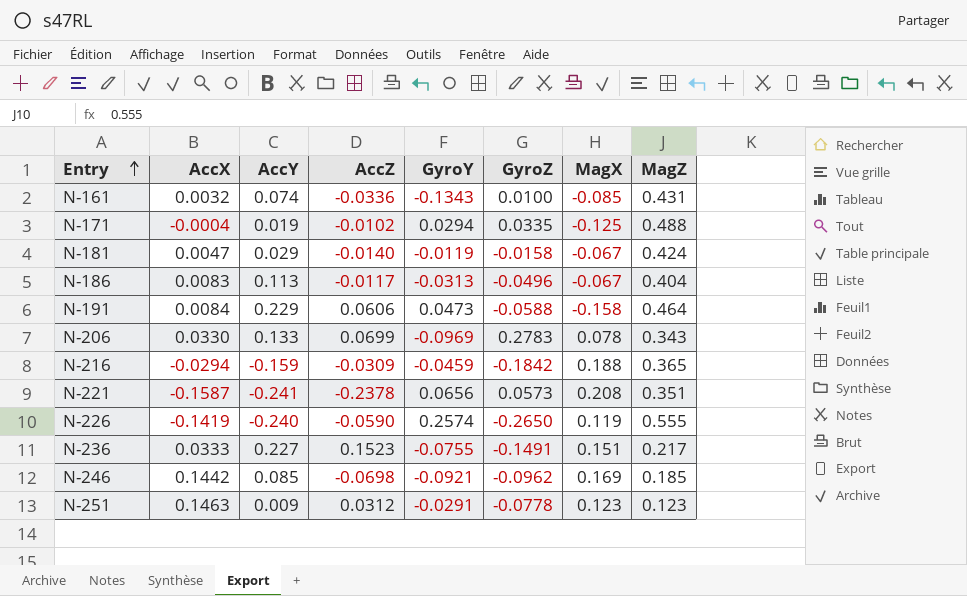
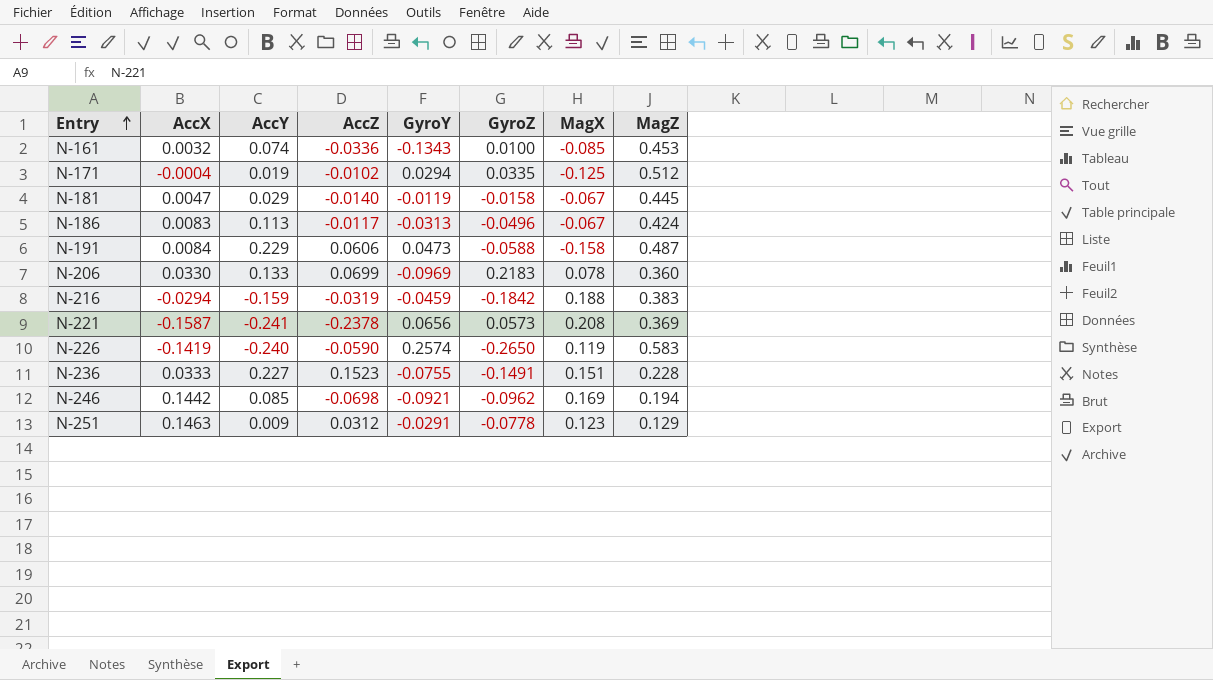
N-161 | MagZ: 0.431 -> 0.453
N-171 | MagZ: 0.488 -> 0.512
N-181 | MagZ: 0.424 -> 0.445
N-186 | MagZ: 0.404 -> 0.424
N-191 | MagZ: 0.464 -> 0.487
N-206 | GyroZ: 0.2783 -> 0.2183
N-206 | MagZ: 0.343 -> 0.360
N-216 | AccZ: -0.0309 -> -0.0319
N-216 | MagZ: 0.365 -> 0.383
N-221 | MagZ: 0.351 -> 0.369
N-226 | MagZ: 0.555 -> 0.583
N-236 | MagZ: 0.217 -> 0.228
N-246 | MagZ: 0.185 -> 0.194
N-251 | MagZ: 0.123 -> 0.129

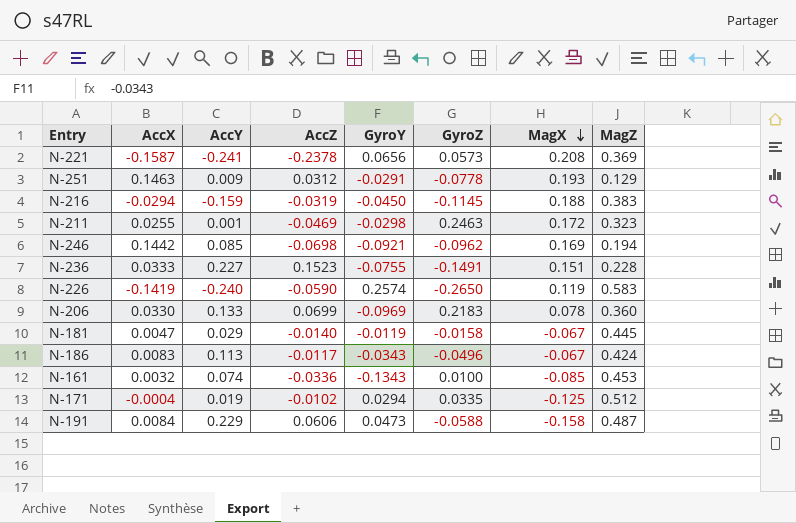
row order: Entry ascending -> MagX descending
N-251 | MagX: 0.123 -> 0.193
N-216 | GyroY: -0.0459 -> -0.0450
N-216 | GyroZ: -0.1842 -> -0.1145
row N-211: none -> 0.0255 | 0.001 | -0.0469 | -0.0298 | 0.2463 | 0.172 | 0.323
N-186 | GyroY: -0.0313 -> -0.0343

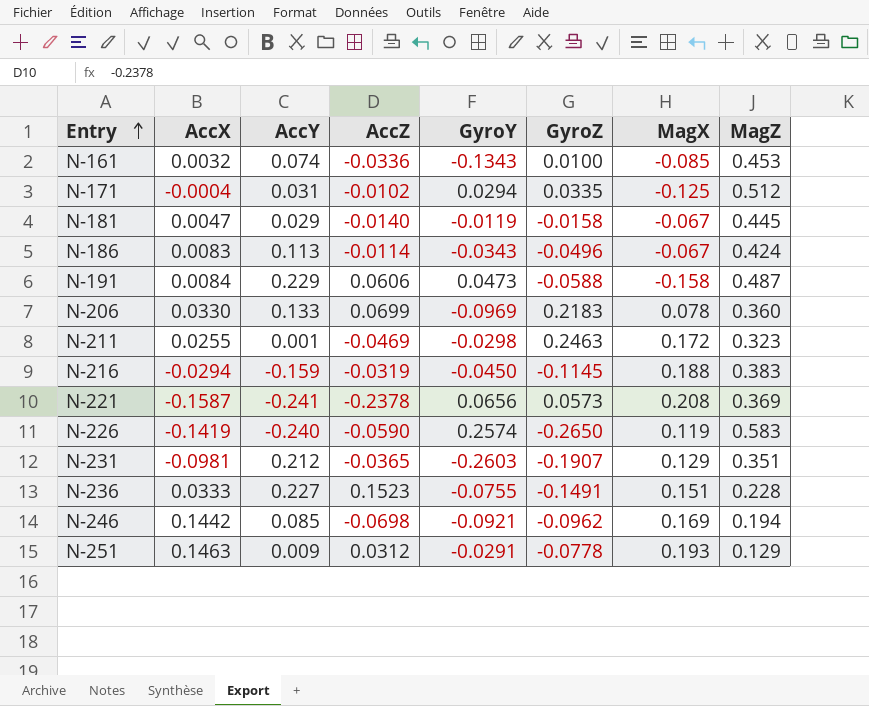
row order: MagX descending -> Entry ascending
N-171 | AccY: 0.019 -> 0.031
N-186 | AccZ: -0.0117 -> -0.0114
row N-231: none -> -0.0981 | 0.212 | -0.0365 | -0.2603 | -0.1907 | 0.129 | 0.351

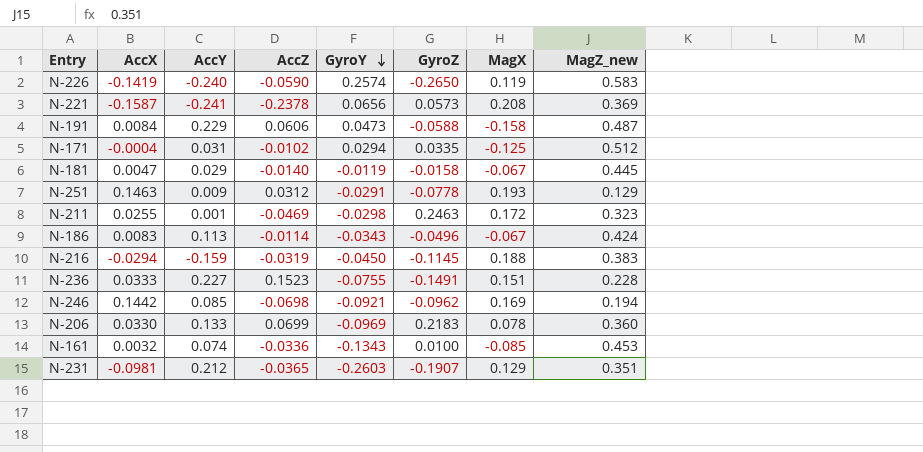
row order: Entry ascending -> GyroY descending
column name: MagZ -> MagZ_new

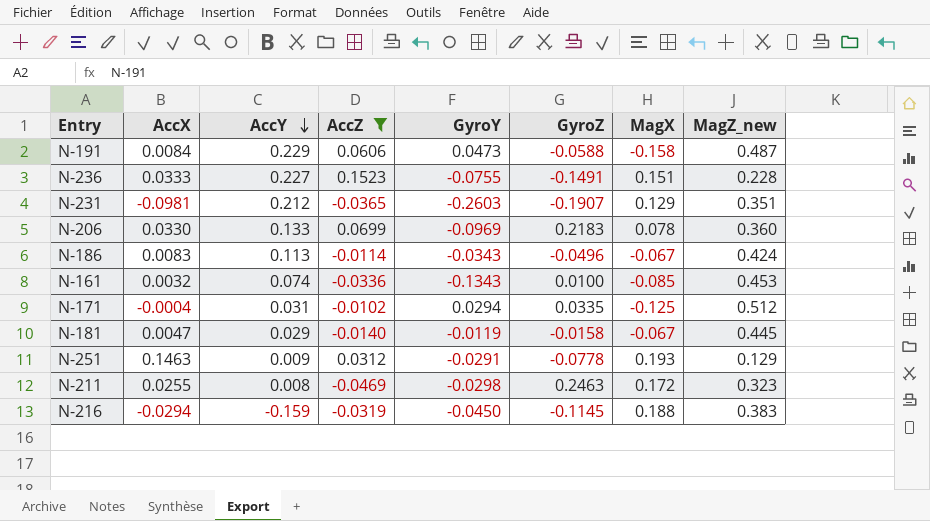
filter: none -> AccZ >= -0.0469
row order: GyroY descending -> AccY descending
N-211 | AccY: 0.001 -> 0.008

